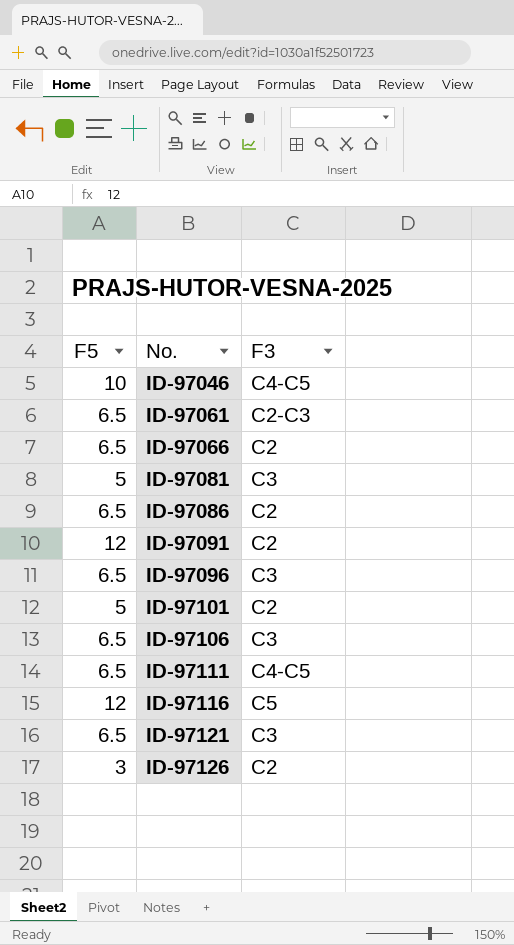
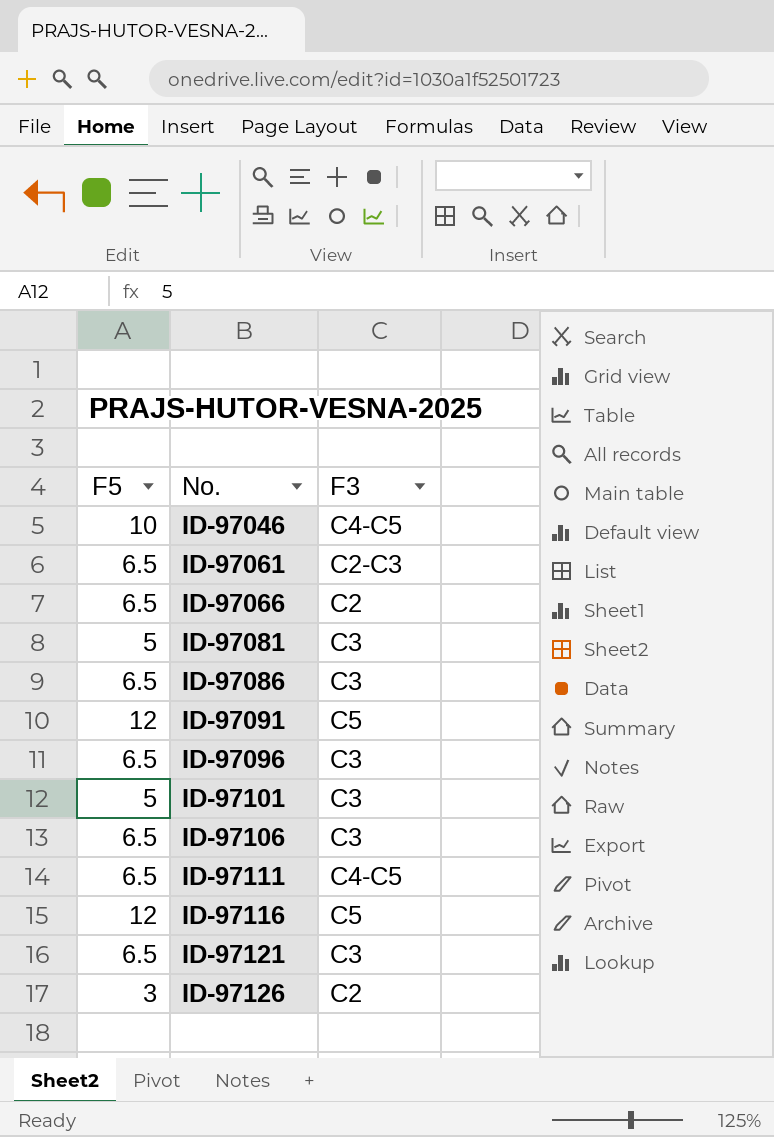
ID-97086 | F3: С2 -> C3
ID-97091 | F3: C2 -> C5
ID-97101 | F3: С2 -> C3

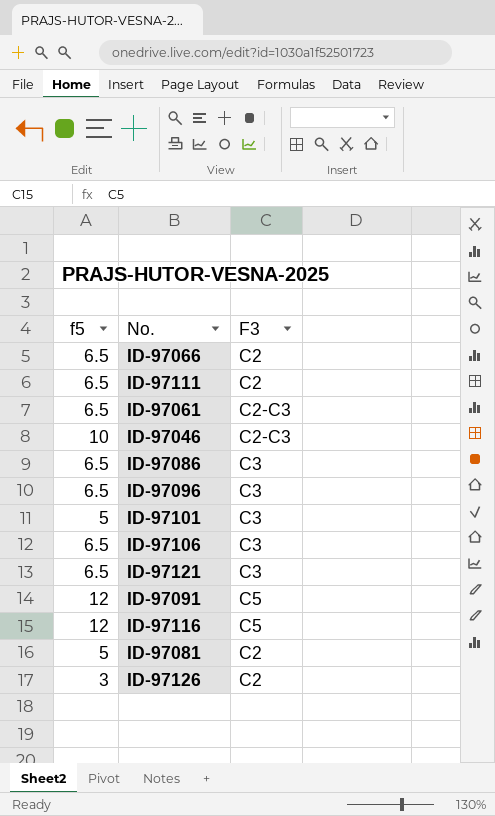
row order: No. ascending -> F3 ascending
column name: F5 -> f5
ID-97111 | F3: С4-С5 -> C2
ID-97046 | F3: С4-С5 -> C2-C3
ID-97081 | F3: C3 -> С2

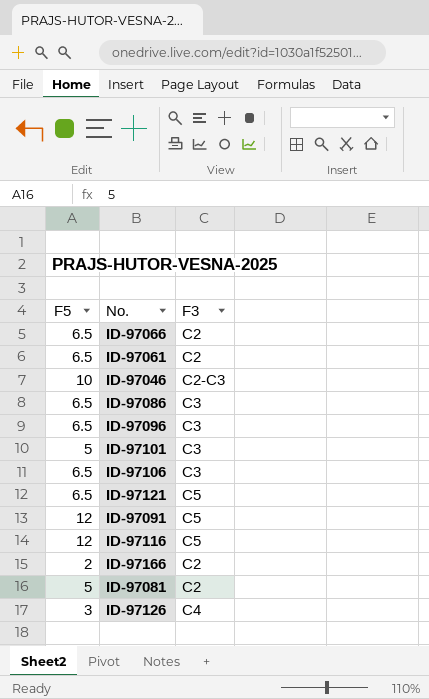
column name: f5 -> F5
row ID-97111: 6.5 | C2 -> none
ID-97061 | F3: C2-C3 -> C2
ID-97121 | F3: C3 -> C5
row ID-97166: none -> 2 | С2
ID-97126 | F3: С2 -> С4

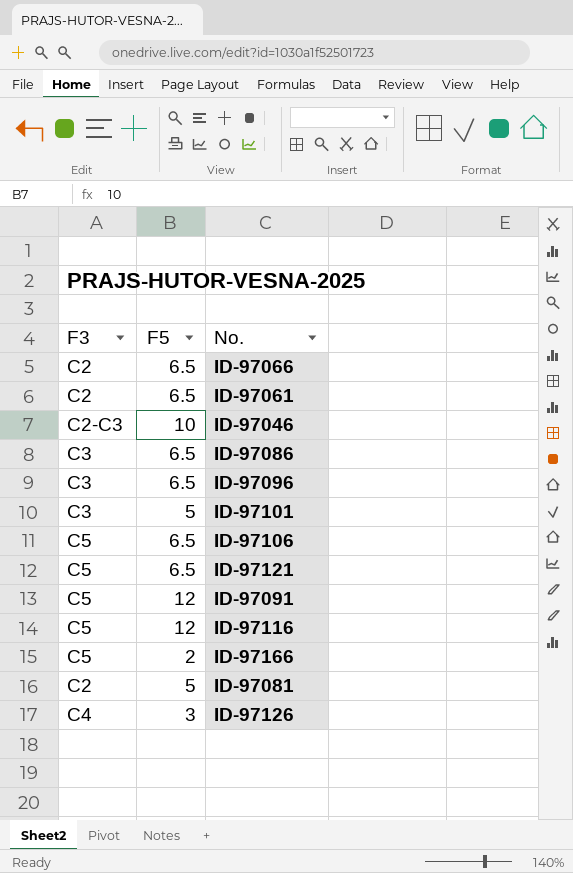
column F3 | position: 3 -> 1
ID-97106 | F3: C3 -> C5
ID-97166 | F3: С2 -> C5

